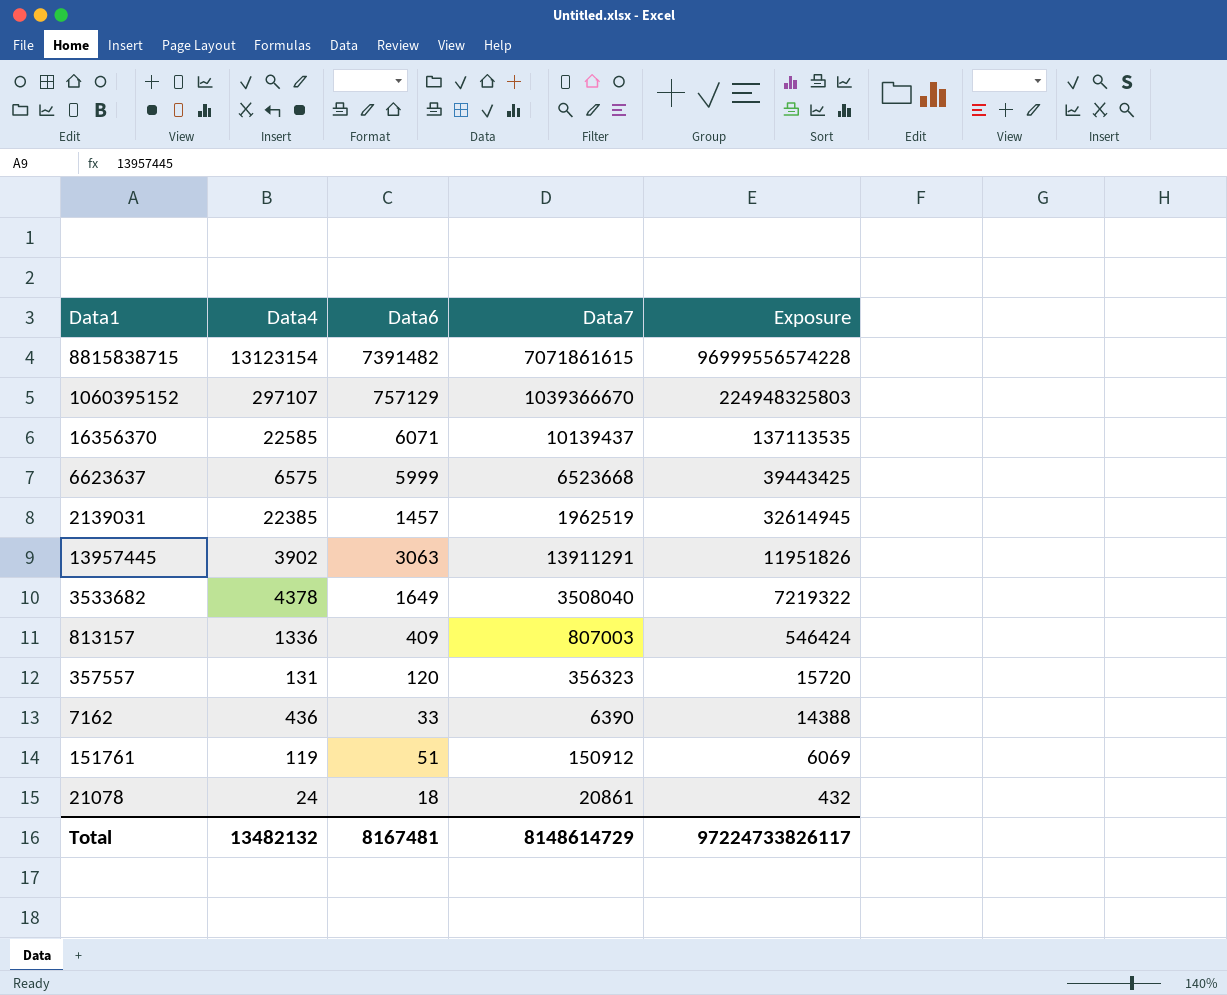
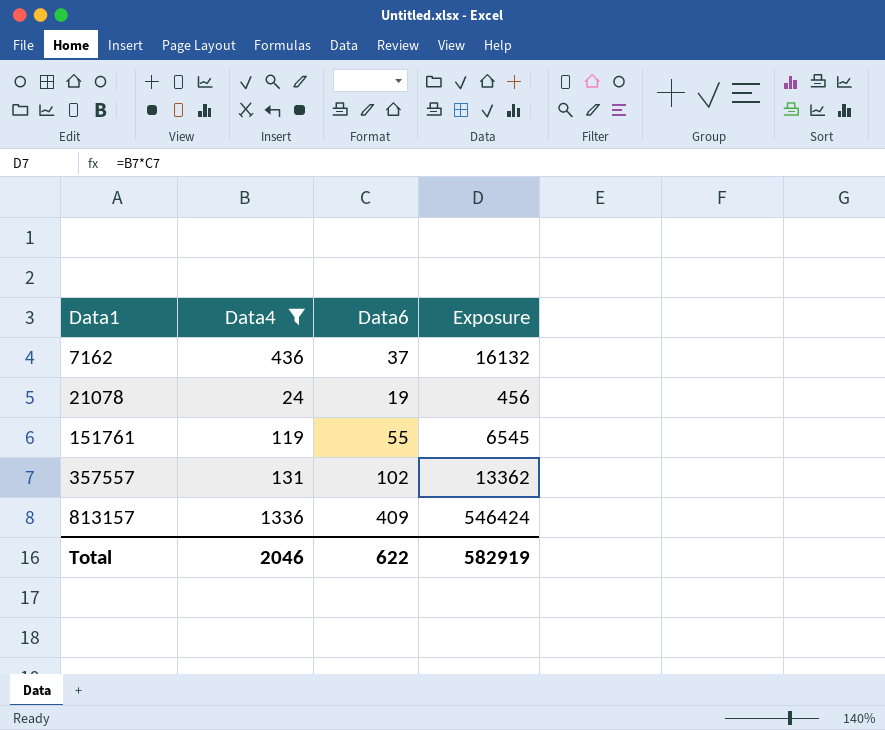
filter: none -> Data4 <= 1336
row order: Exposure descending -> Data1 ascending
column Data7 | position: 4 -> none
7162 | Data6: 33 -> 37
7162 | Exposure: 14388 -> 16132
21078 | Data6: 18 -> 19
21078 | Exposure: 432 -> 456
151761 | Data6: 51 -> 55
151761 | Exposure: 6069 -> 6545
357557 | Data6: 120 -> 102
357557 | Exposure: 15720 -> 13362
Total | Data4: 13482132 -> 2046
Total | Data6: 8167481 -> 622
Total | Exposure: 97224733826117 -> 582919

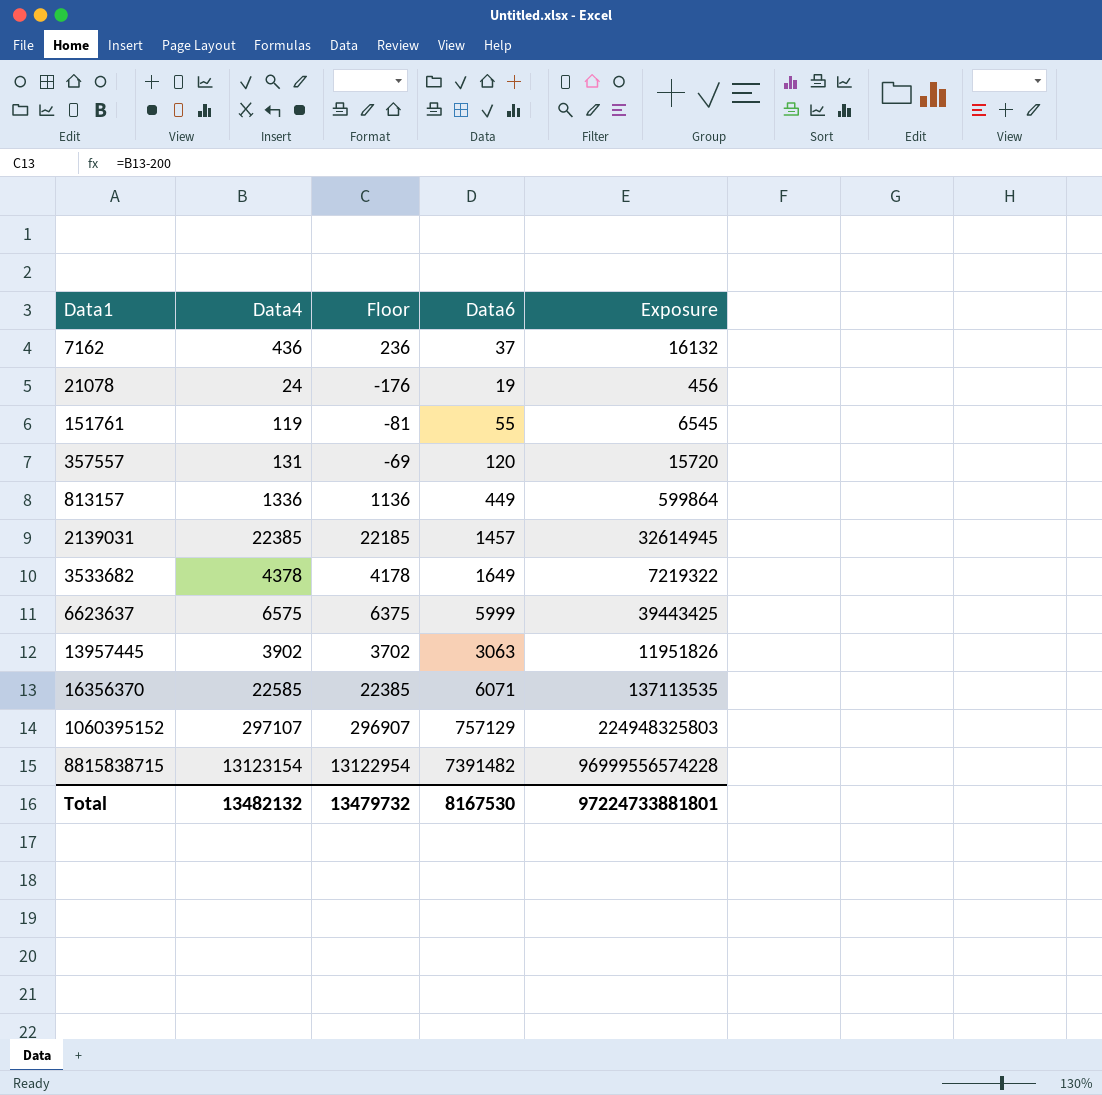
filter: Data4 <= 1336 -> none
column Floor | formula: none -> [Data4] - 200
357557 | Data6: 102 -> 120
357557 | Exposure: 13362 -> 15720
813157 | Data6: 409 -> 449
813157 | Exposure: 546424 -> 599864
Total | Data4: 2046 -> 13482132
Total | Data6: 622 -> 8167530
Total | Exposure: 582919 -> 97224733881801

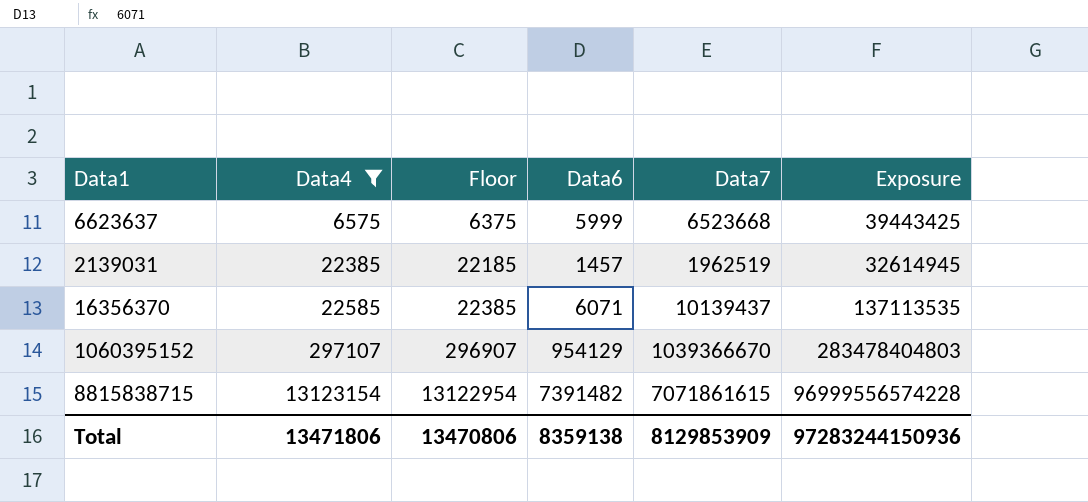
filter: none -> Data4 >= 6575
row order: Data1 ascending -> Data4 ascending
column Data7 | position: none -> 5
1060395152 | Data6: 757129 -> 954129
1060395152 | Exposure: 224948325803 -> 283478404803
Total | Data4: 13482132 -> 13471806
Total | Floor: 13479732 -> 13470806
Total | Data6: 8167530 -> 8359138
Total | Exposure: 97224733881801 -> 97283244150936

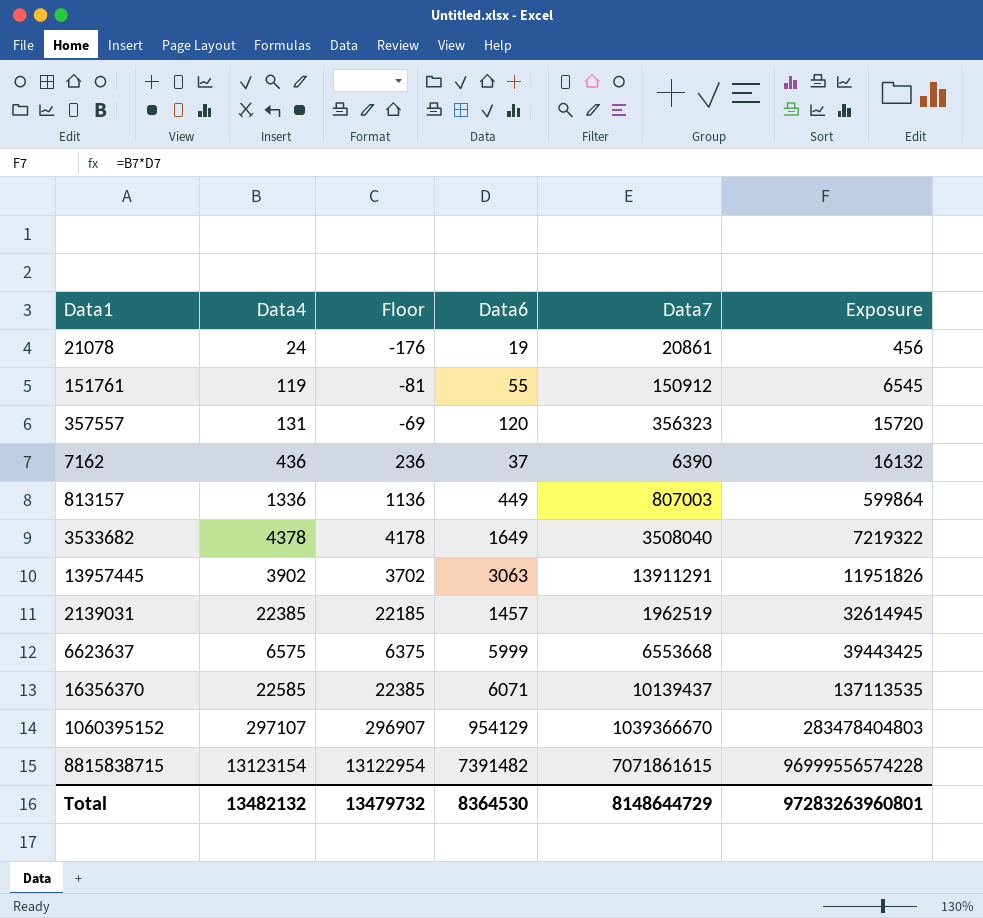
filter: Data4 >= 6575 -> none
row order: Data4 ascending -> Exposure ascending
6623637 | Data7: 6523668 -> 6553668
Total | Data4: 13471806 -> 13482132
Total | Floor: 13470806 -> 13479732
Total | Data6: 8359138 -> 8364530
Total | Data7: 8129853909 -> 8148644729
Total | Exposure: 97283244150936 -> 97283263960801

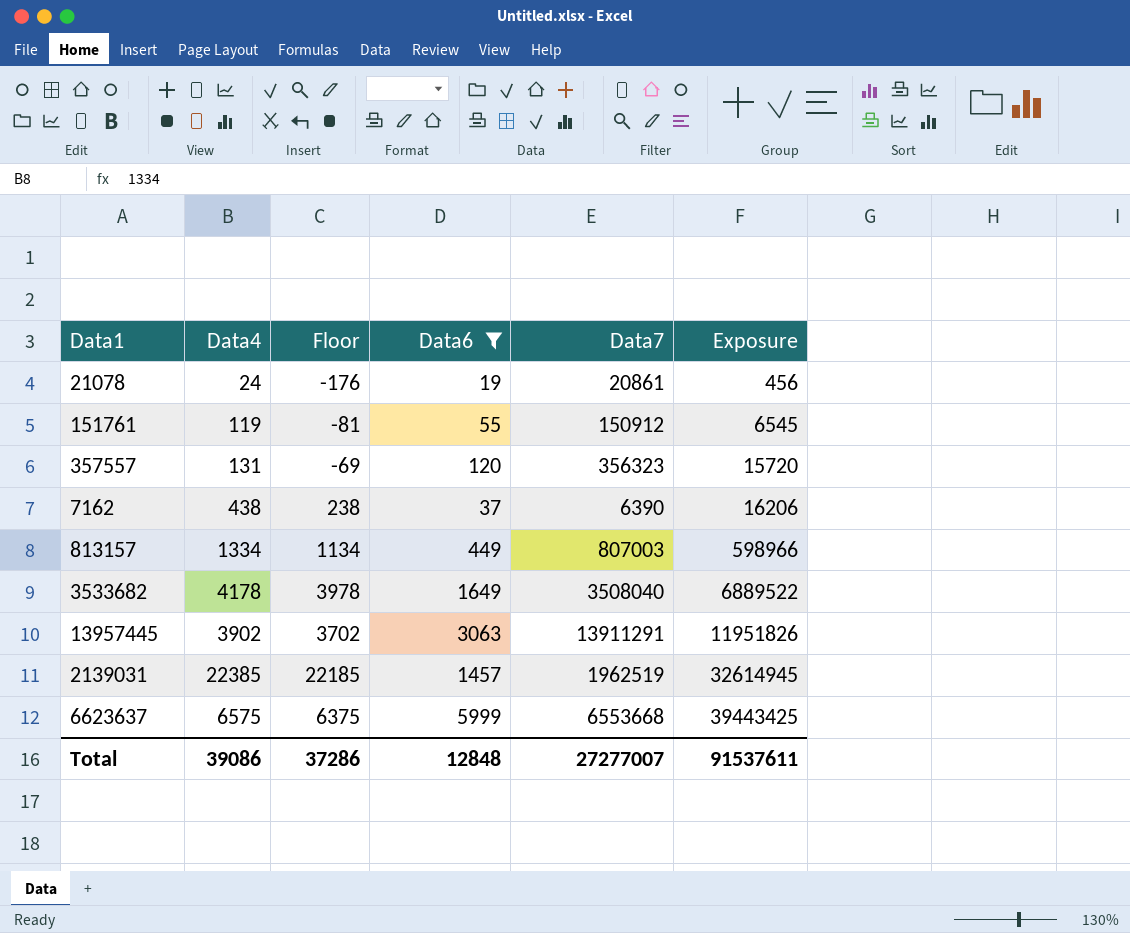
filter: none -> Data6 <= 5999
7162 | Data4: 436 -> 438
7162 | Floor: 236 -> 238
7162 | Exposure: 16132 -> 16206
813157 | Data4: 1336 -> 1334
813157 | Floor: 1136 -> 1134
813157 | Exposure: 599864 -> 598966
3533682 | Data4: 4378 -> 4178
3533682 | Floor: 4178 -> 3978
3533682 | Exposure: 7219322 -> 6889522
Total | Data4: 13482132 -> 39086
Total | Floor: 13479732 -> 37286
Total | Data6: 8364530 -> 12848
Total | Data7: 8148644729 -> 27277007
Total | Exposure: 97283263960801 -> 91537611

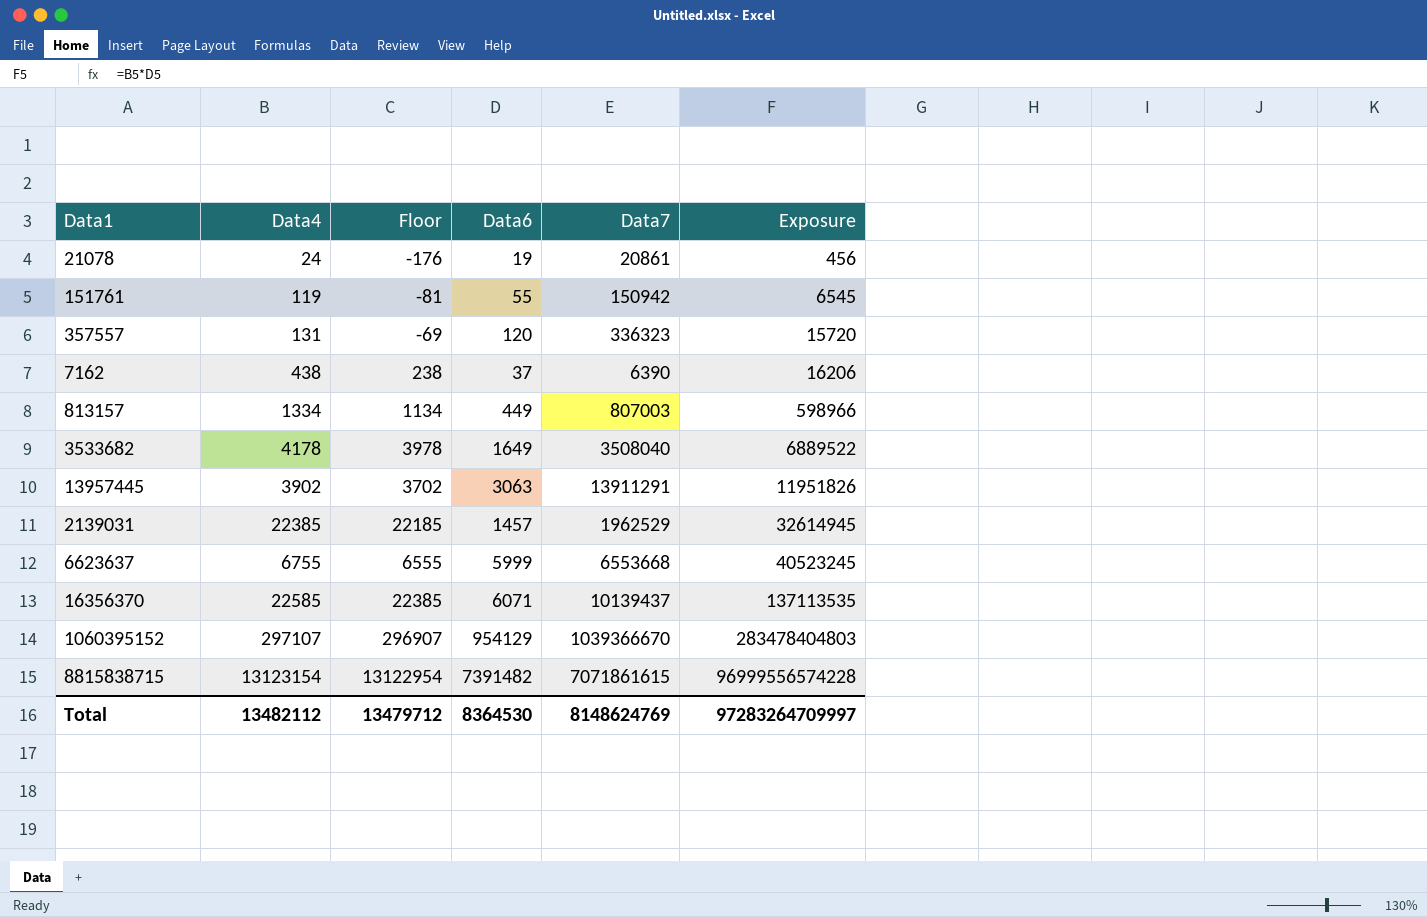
filter: Data6 <= 5999 -> none
151761 | Data7: 150912 -> 150942
357557 | Data7: 356323 -> 336323
2139031 | Data7: 1962519 -> 1962529
6623637 | Data4: 6575 -> 6755
6623637 | Floor: 6375 -> 6555
6623637 | Exposure: 39443425 -> 40523245
Total | Data4: 39086 -> 13482112
Total | Floor: 37286 -> 13479712
Total | Data6: 12848 -> 8364530
Total | Data7: 27277007 -> 8148624769
Total | Exposure: 91537611 -> 97283264709997

